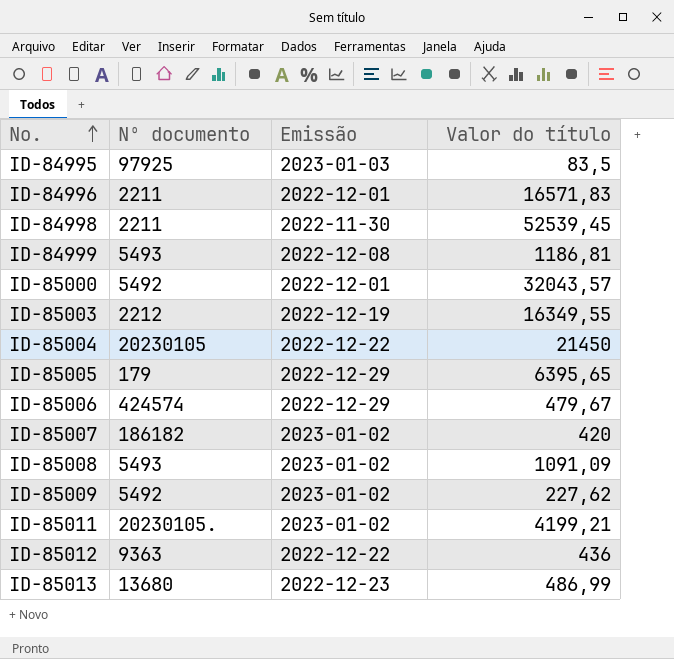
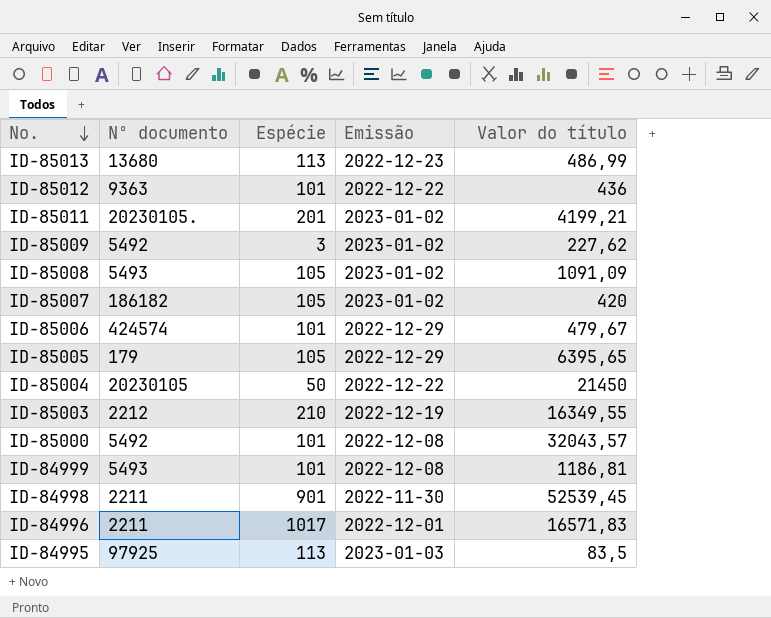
row order: No. ascending -> No. descending
column Espécie | position: none -> 3
ID-85000 | Emissão: 2022-12-01 -> 2022-12-08

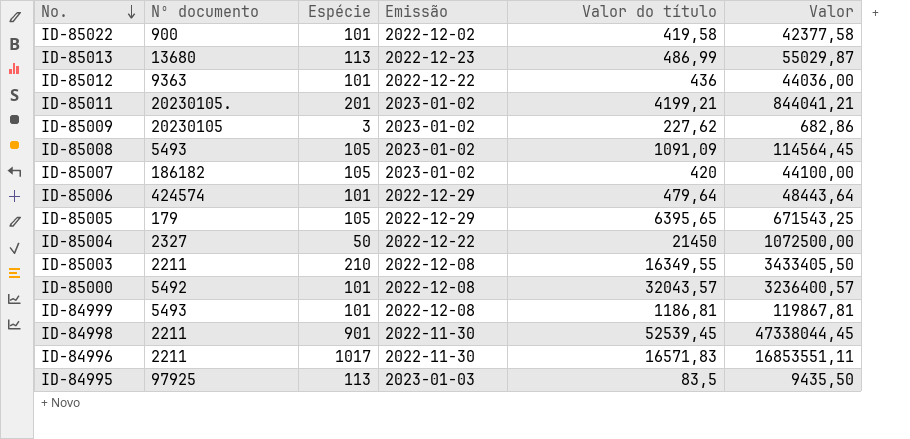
column Valor | formula: none -> [Espécie] * [Valor do título]
row ID-85022: none -> 900 | 101 | 2022-12-02 | 419,58 | 42377,58
ID-85009 | Nº documento: 5492 -> 20230105
ID-85006 | Valor do título: 479,67 -> 479,64
ID-85004 | Nº documento: 20230105 -> 2327
ID-85003 | Nº documento: 2212 -> 2211
ID-85003 | Emissão: 2022-12-19 -> 2022-12-08
ID-84996 | Emissão: 2022-12-01 -> 2022-11-30

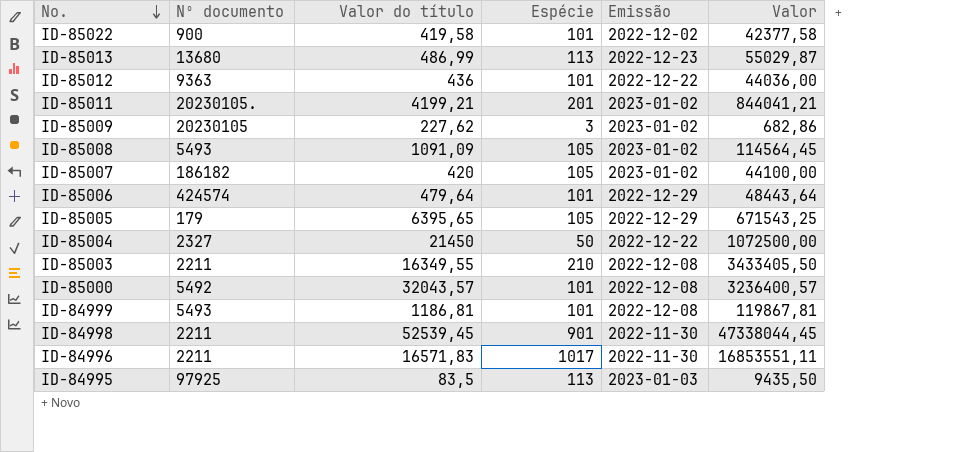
column Valor do título | position: 5 -> 3

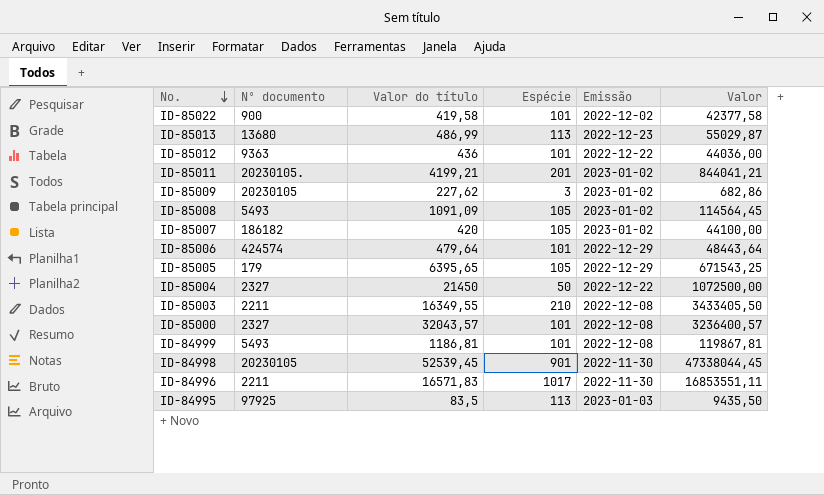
ID-85000 | Nº documento: 5492 -> 2327
ID-84998 | Nº documento: 2211 -> 20230105

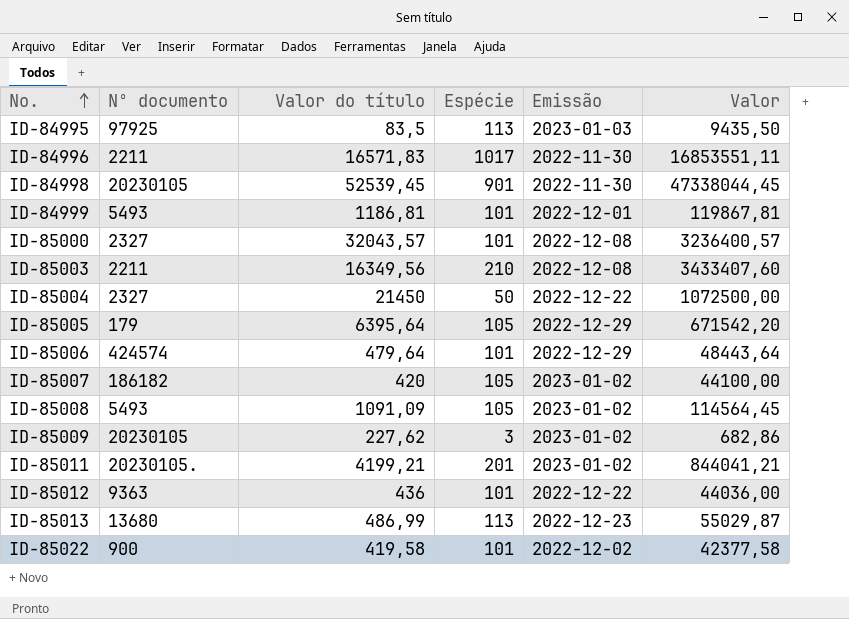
row order: No. descending -> No. ascending
ID-84999 | Emissão: 2022-12-08 -> 2022-12-01
ID-85003 | Valor do título: 16349,55 -> 16349,56
ID-85003 | Valor: 3433405,50 -> 3433407,60
ID-85005 | Valor do título: 6395,65 -> 6395,64
ID-85005 | Valor: 671543,25 -> 671542,20

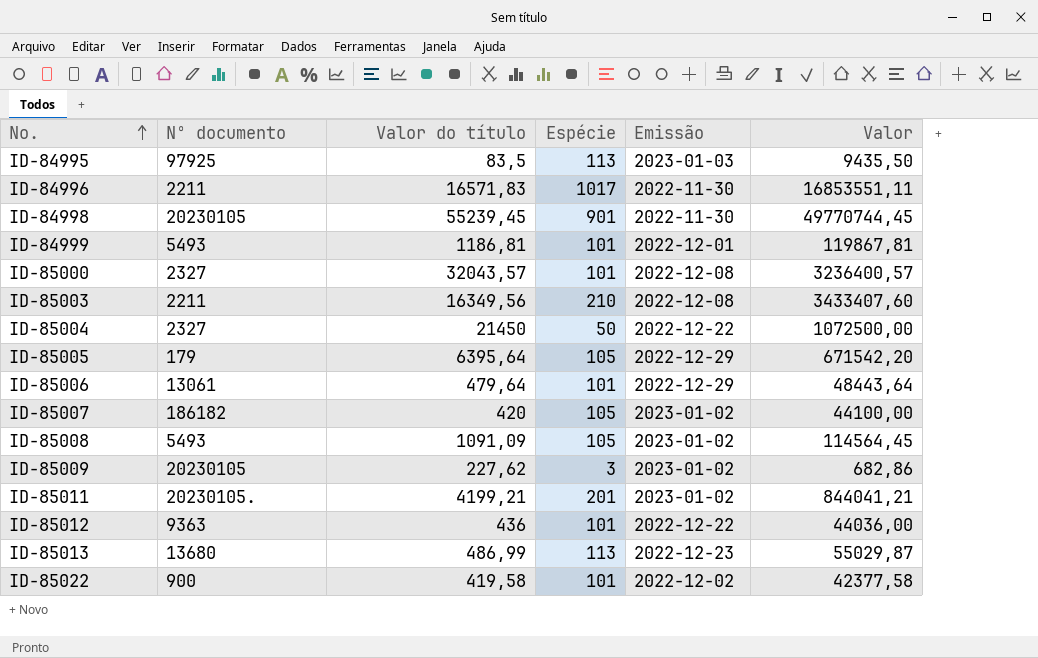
ID-84998 | Valor do título: 52539,45 -> 55239,45
ID-84998 | Valor: 47338044,45 -> 49770744,45
ID-85006 | Nº documento: 424574 -> 13061

